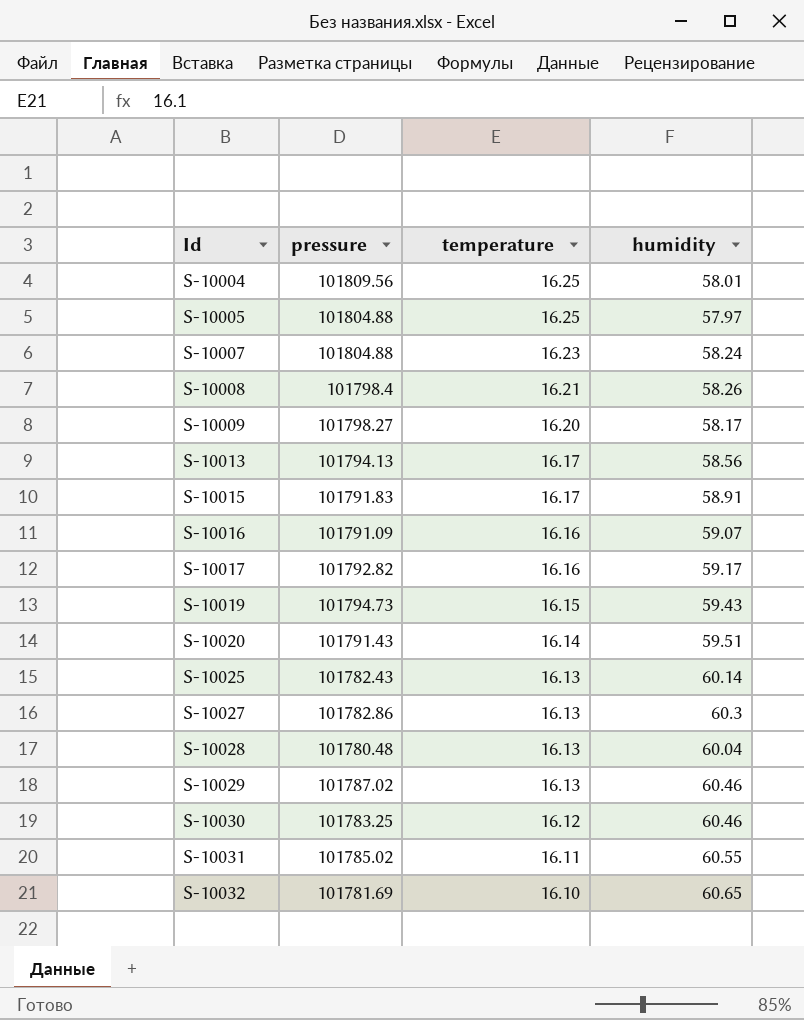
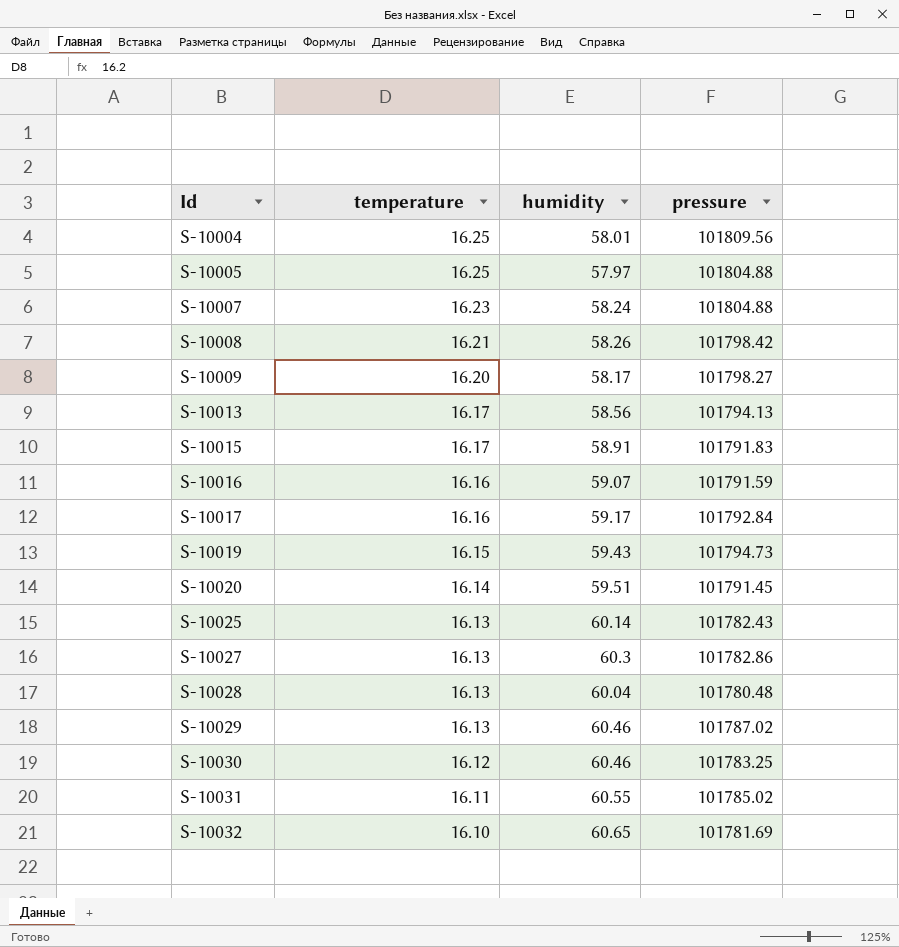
column pressure | position: 2 -> 4
S-10008 | pressure: 101798.4 -> 101798.42
S-10016 | pressure: 101791.09 -> 101791.59
S-10017 | pressure: 101792.82 -> 101792.84
S-10020 | pressure: 101791.43 -> 101791.45

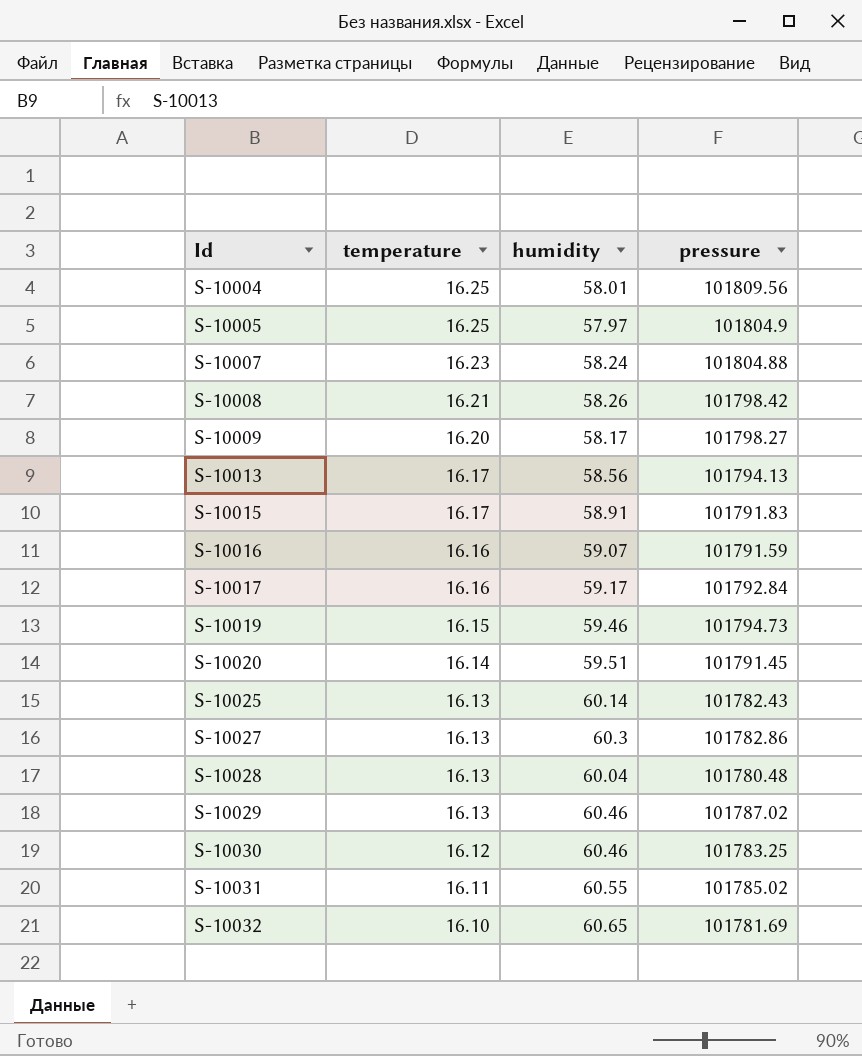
S-10005 | pressure: 101804.88 -> 101804.9
S-10019 | humidity: 59.43 -> 59.46

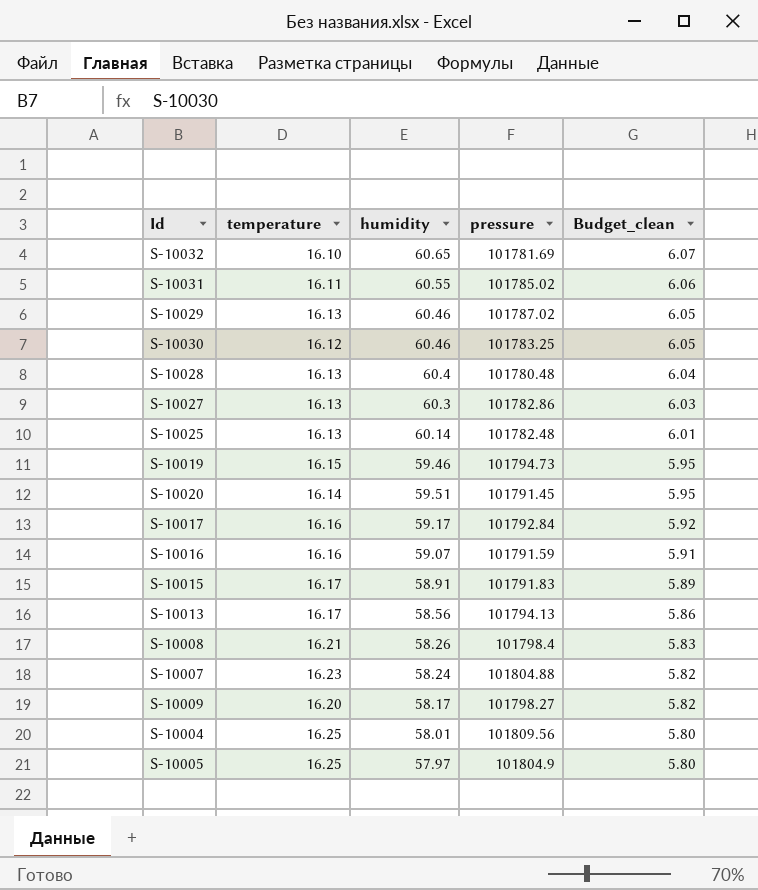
row order: Id ascending -> Budget_clean descending
column Budget_clean | formula: none -> [humidity] * 0.1
S-10028 | humidity: 60.04 -> 60.4
S-10025 | pressure: 101782.43 -> 101782.48
S-10008 | pressure: 101798.42 -> 101798.4

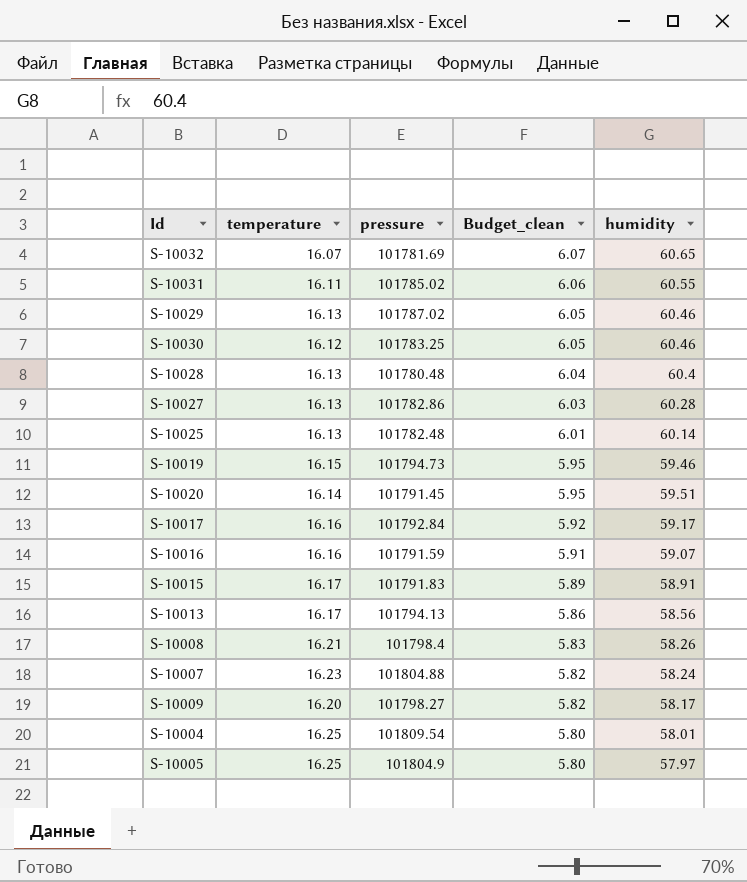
column humidity | position: 3 -> 5
S-10032 | temperature: 16.10 -> 16.07
S-10027 | humidity: 60.3 -> 60.28
S-10004 | pressure: 101809.56 -> 101809.54

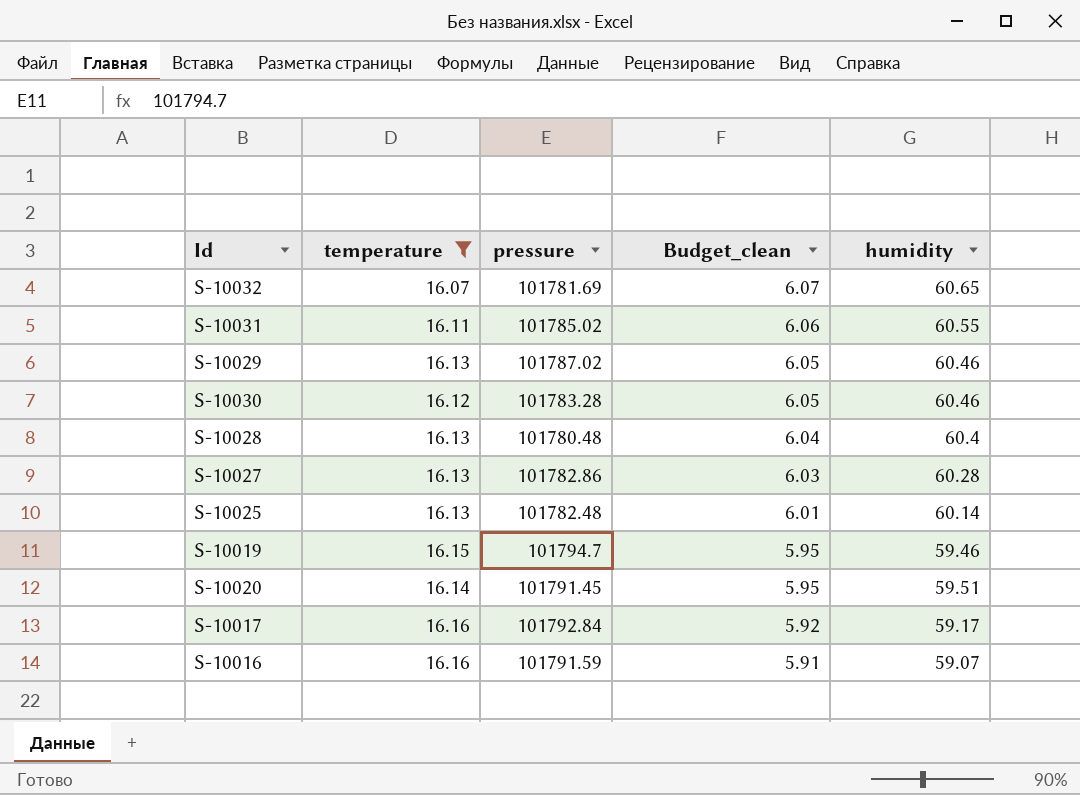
filter: none -> temperature <= 16.16
S-10030 | pressure: 101783.25 -> 101783.28
S-10019 | pressure: 101794.73 -> 101794.7

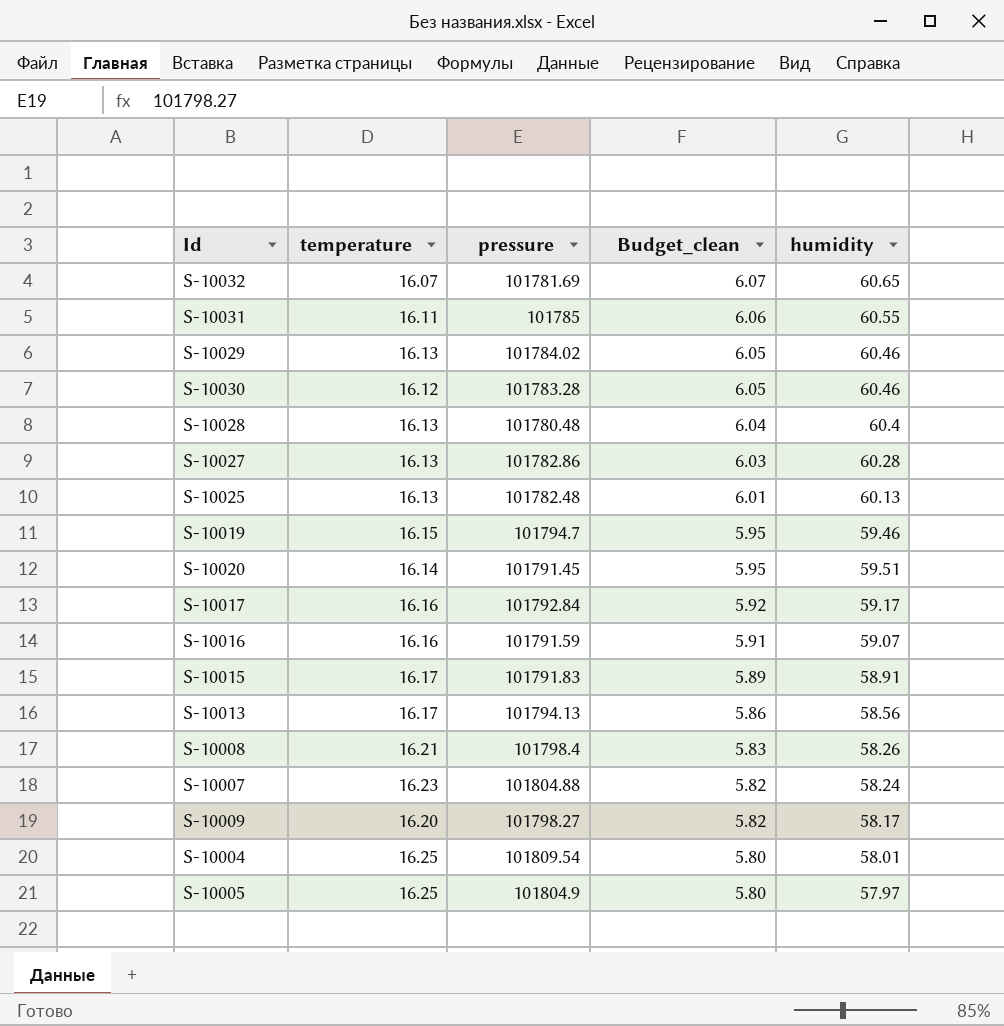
filter: temperature <= 16.16 -> none
S-10031 | pressure: 101785.02 -> 101785
S-10029 | pressure: 101787.02 -> 101784.02
S-10025 | humidity: 60.14 -> 60.13

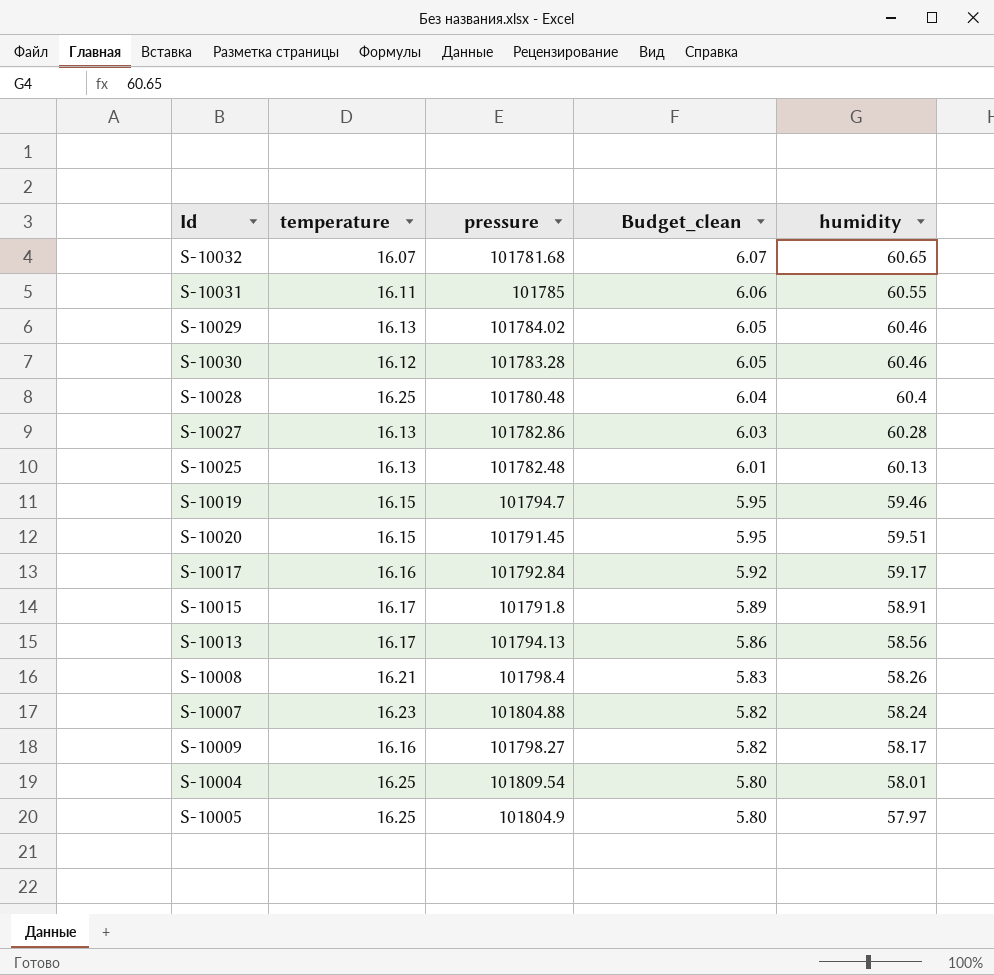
row S-10016: 16.16 | 101791.59 | 5.91 | 59.07 -> none
S-10032 | pressure: 101781.69 -> 101781.68
S-10028 | temperature: 16.13 -> 16.25
S-10020 | temperature: 16.14 -> 16.15
S-10015 | pressure: 101791.83 -> 101791.8
S-10009 | temperature: 16.20 -> 16.16

